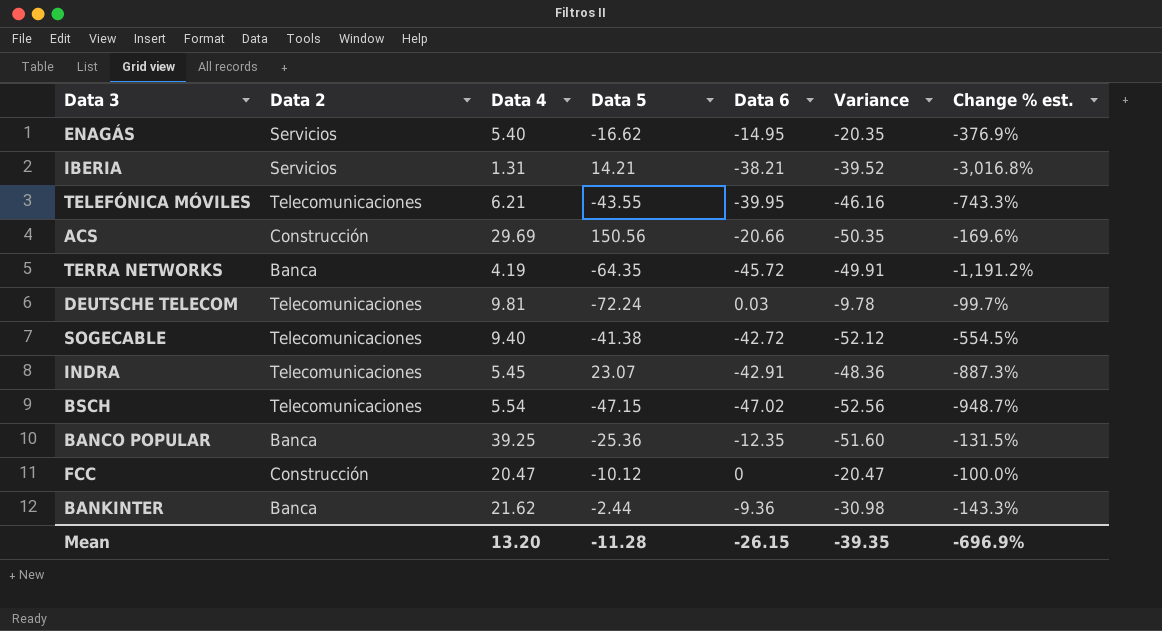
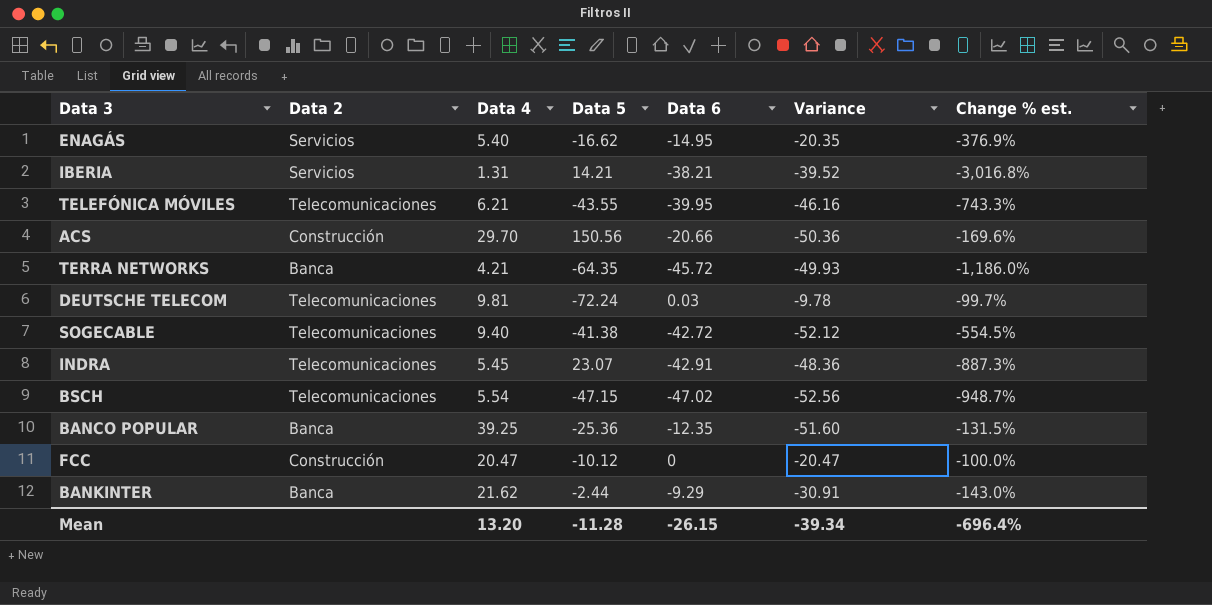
ACS | Data 4: 29.69 -> 29.70
ACS | Variance: -50.35 -> -50.36
TERRA NETWORKS | Data 4: 4.19 -> 4.21
TERRA NETWORKS | Variance: -49.91 -> -49.93
TERRA NETWORKS | Change % est.: -1,191.2% -> -1,186.0%
BANKINTER | Data 6: -9.36 -> -9.29
BANKINTER | Variance: -30.98 -> -30.91
BANKINTER | Change % est.: -143.3% -> -143.0%
Mean | Variance: -39.35 -> -39.34
Mean | Change % est.: -696.9% -> -696.4%

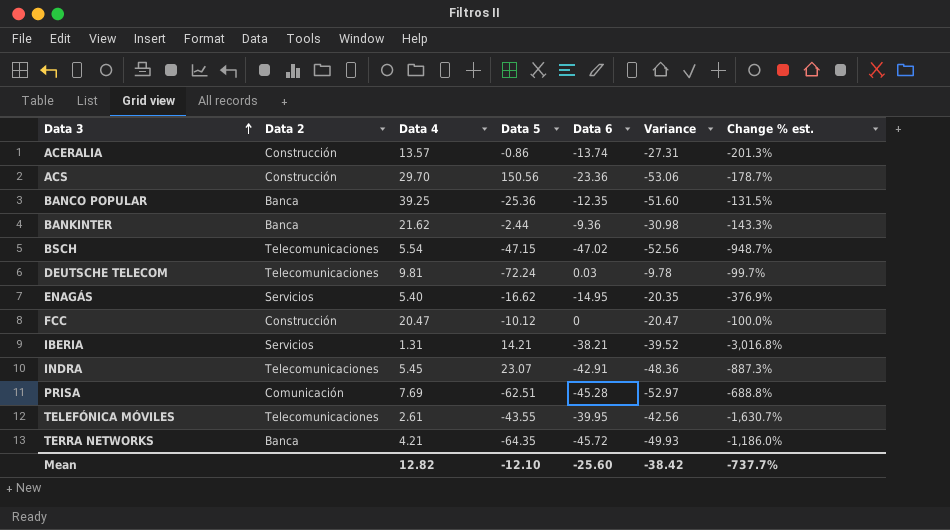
row order: none -> Data 3 ascending
row SOGECABLE: Telecomunicaciones | 9.40 | -41.38 | -42.72 | -52.12 | -554.5% -> none
row ACERALIA: none -> Construcción | 13.57 | -0.86 | -13.74 | -27.31 | -201.3%
ACS | Data 6: -20.66 -> -23.36
ACS | Variance: -50.36 -> -53.06
ACS | Change % est.: -169.6% -> -178.7%
BANKINTER | Data 6: -9.29 -> -9.36
BANKINTER | Variance: -30.91 -> -30.98
BANKINTER | Change % est.: -143.0% -> -143.3%
row PRISA: none -> Comunicación | 7.69 | -62.51 | -45.28 | -52.97 | -688.8%
TELEFÓNICA MÓVILES | Data 4: 6.21 -> 2.61
TELEFÓNICA MÓVILES | Variance: -46.16 -> -42.56
TELEFÓNICA MÓVILES | Change % est.: -743.3% -> -1,630.7%
Mean | Data 4: 13.20 -> 12.82
Mean | Data 5: -11.28 -> -12.10
Mean | Data 6: -26.15 -> -25.60
Mean | Variance: -39.34 -> -38.42
Mean | Change % est.: -696.4% -> -737.7%

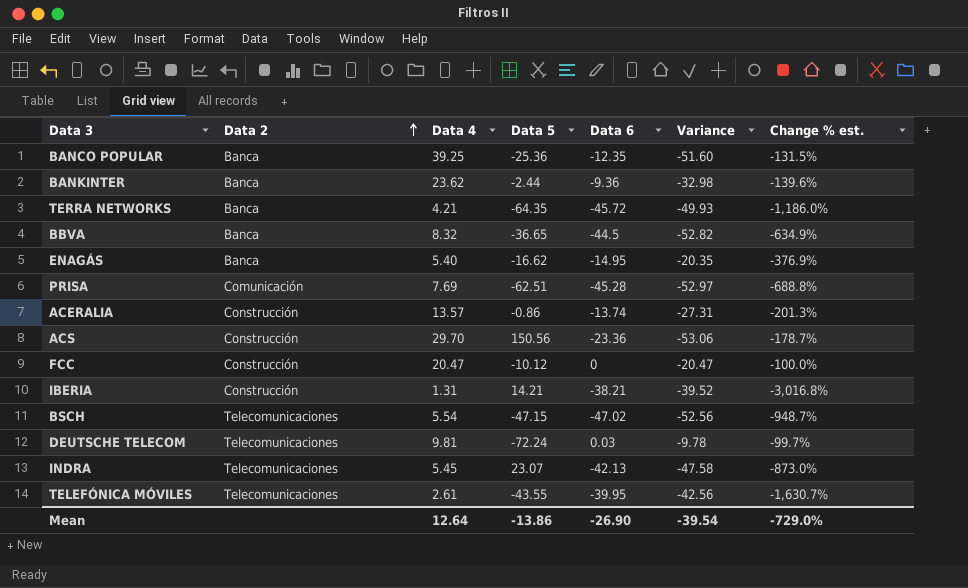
row order: Data 3 ascending -> Data 2 ascending
BANKINTER | Data 4: 21.62 -> 23.62
BANKINTER | Variance: -30.98 -> -32.98
BANKINTER | Change % est.: -143.3% -> -139.6%
row BBVA: none -> Banca | 8.32 | -36.65 | -44.5 | -52.82 | -634.9%
ENAGÁS | Data 2: Servicios -> Banca
IBERIA | Data 2: Servicios -> Construcción
INDRA | Data 6: -42.91 -> -42.13
INDRA | Variance: -48.36 -> -47.58
INDRA | Change % est.: -887.3% -> -873.0%
Mean | Data 4: 12.82 -> 12.64
Mean | Data 5: -12.10 -> -13.86
Mean | Data 6: -25.60 -> -26.90
Mean | Variance: -38.42 -> -39.54
Mean | Change % est.: -737.7% -> -729.0%

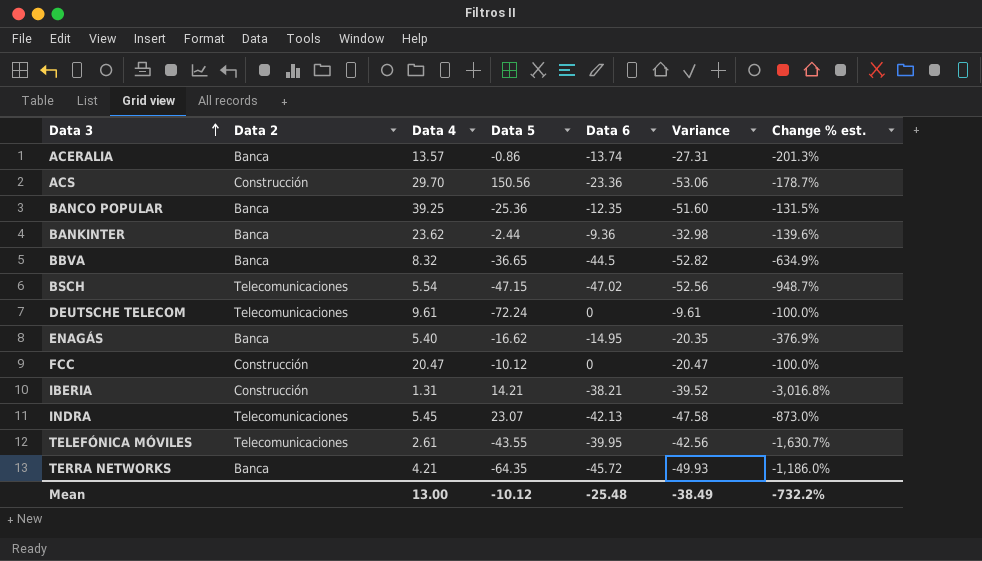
row order: Data 2 ascending -> Data 3 ascending
row PRISA: Comunicación | 7.69 | -62.51 | -45.28 | -52.97 | -688.8% -> none
ACERALIA | Data 2: Construcción -> Banca
DEUTSCHE TELECOM | Data 4: 9.81 -> 9.61
DEUTSCHE TELECOM | Data 6: 0.03 -> 0
DEUTSCHE TELECOM | Variance: -9.78 -> -9.61
DEUTSCHE TELECOM | Change % est.: -99.7% -> -100.0%
Mean | Data 4: 12.64 -> 13.00
Mean | Data 5: -13.86 -> -10.12
Mean | Data 6: -26.90 -> -25.48
Mean | Variance: -39.54 -> -38.49
Mean | Change % est.: -729.0% -> -732.2%

